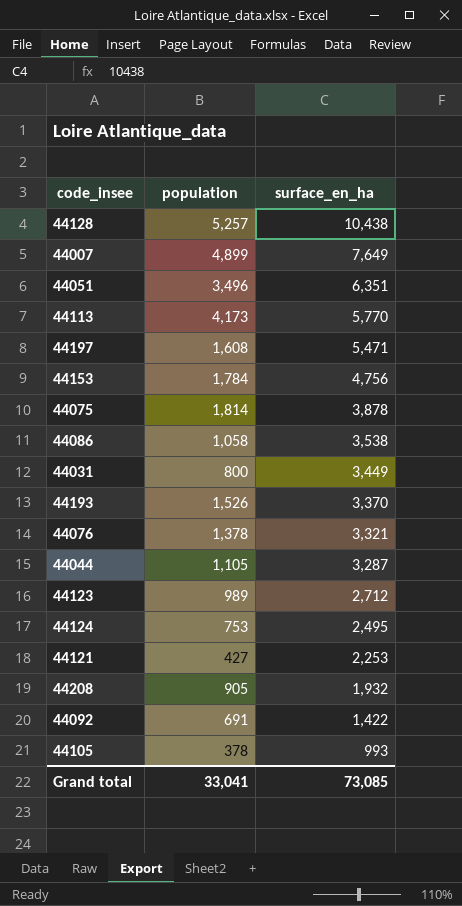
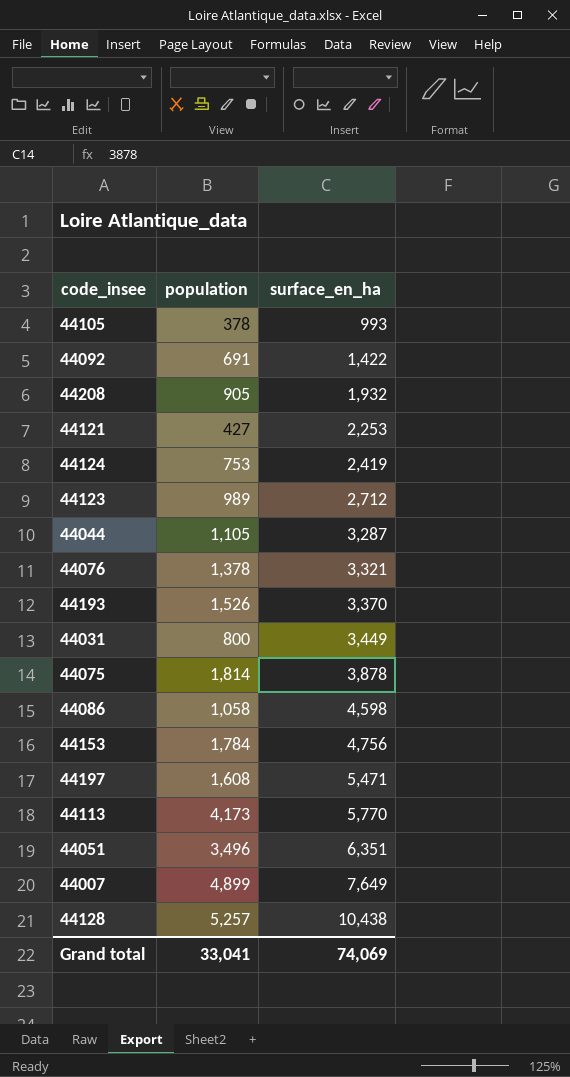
row order: surface_en_ha descending -> surface_en_ha ascending
44124 | surface_en_ha: 2,495 -> 2,419
44086 | surface_en_ha: 3,538 -> 4,598
Grand total | surface_en_ha: 73,085 -> 74,069

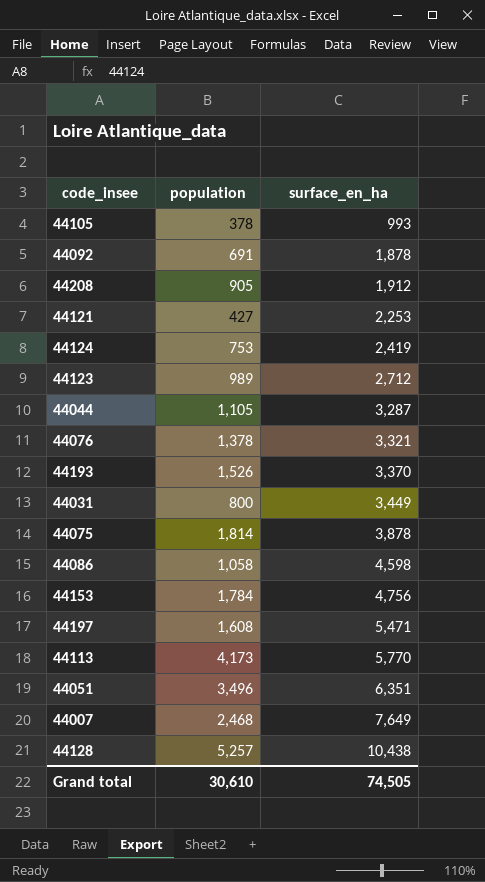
44092 | surface_en_ha: 1,422 -> 1,878
44208 | surface_en_ha: 1,932 -> 1,912
44007 | population: 4,899 -> 2,468
Grand total | population: 33,041 -> 30,610
Grand total | surface_en_ha: 74,069 -> 74,505

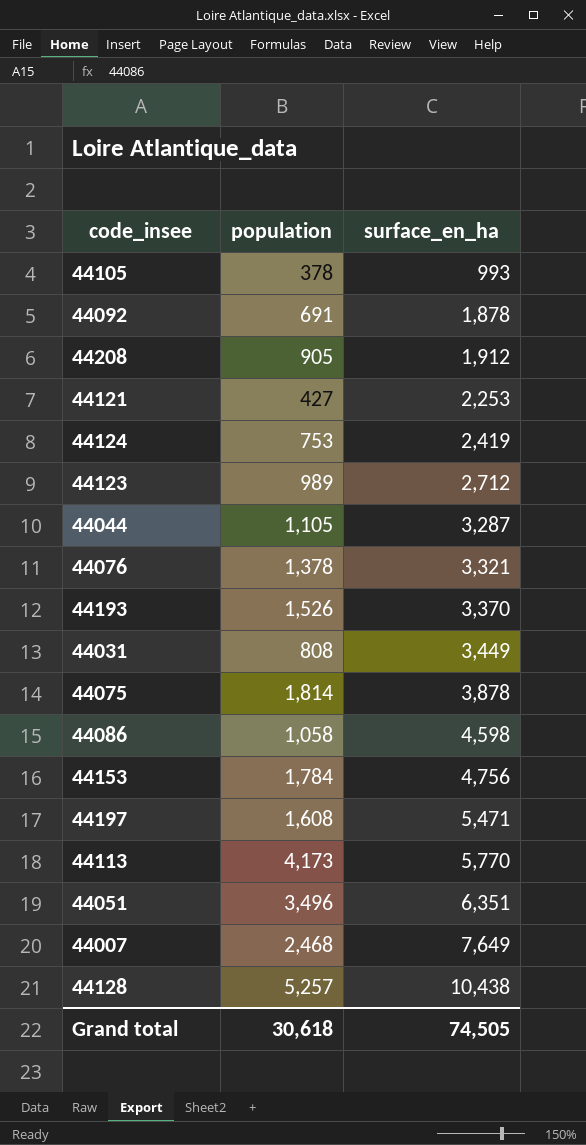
44031 | population: 800 -> 808
Grand total | population: 30,610 -> 30,618

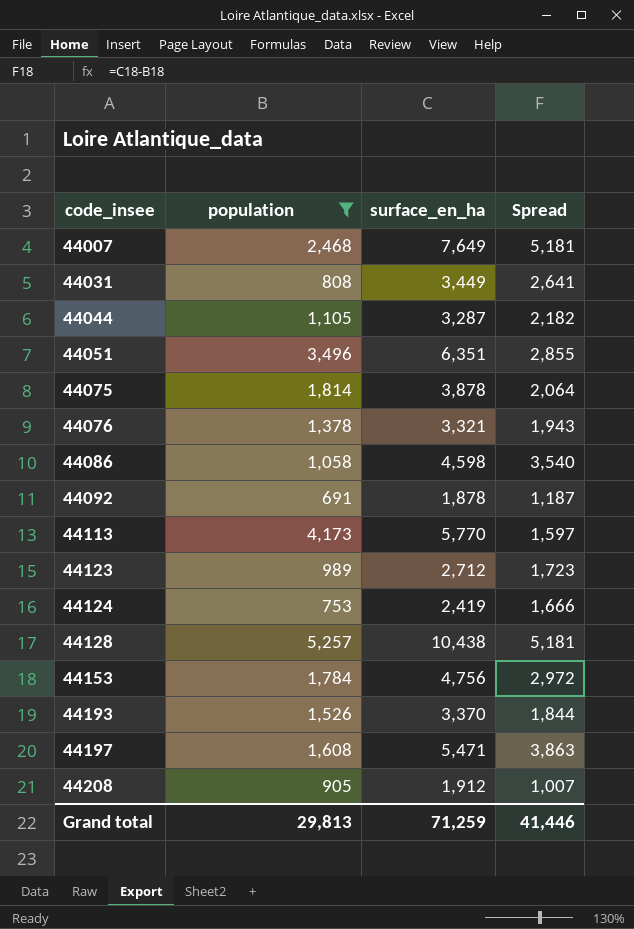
filter: none -> population >= 691
row order: surface_en_ha ascending -> code_insee ascending
column Spread | formula: none -> [surface_en_ha] - [population]
Grand total | population: 30,618 -> 29,813
Grand total | surface_en_ha: 74,505 -> 71,259

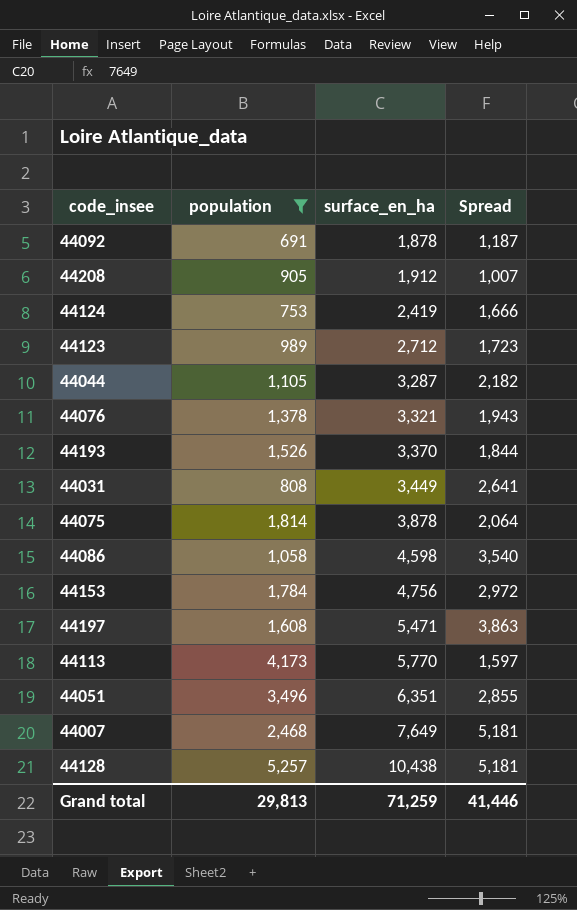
row order: code_insee ascending -> surface_en_ha ascending

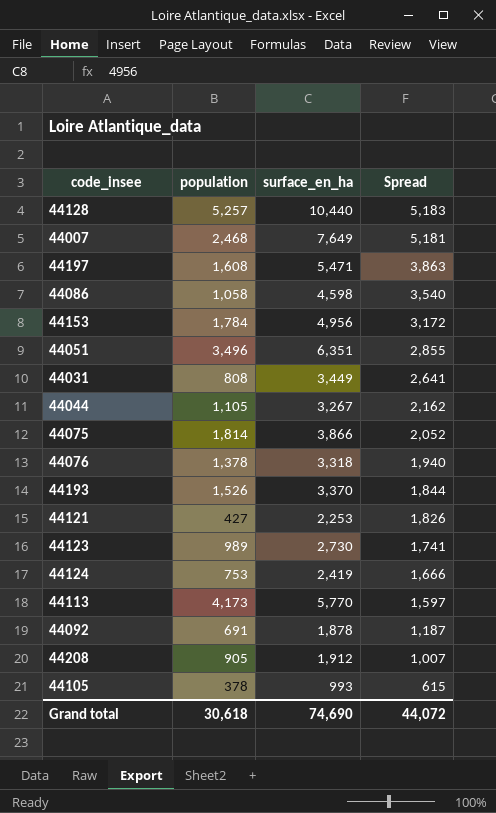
filter: population >= 691 -> none
row order: surface_en_ha ascending -> Spread descending
44128 | surface_en_ha: 10,438 -> 10,440
44128 | Spread: 5,181 -> 5,183
44153 | surface_en_ha: 4,756 -> 4,956
44153 | Spread: 2,972 -> 3,172
44044 | surface_en_ha: 3,287 -> 3,267
44044 | Spread: 2,182 -> 2,162
44075 | surface_en_ha: 3,878 -> 3,866
44075 | Spread: 2,064 -> 2,052
44076 | surface_en_ha: 3,321 -> 3,318
44076 | Spread: 1,943 -> 1,940
44123 | surface_en_ha: 2,712 -> 2,730
44123 | Spread: 1,723 -> 1,741
Grand total | population: 29,813 -> 30,618
Grand total | surface_en_ha: 71,259 -> 74,690
Grand total | Spread: 41,446 -> 44,072

